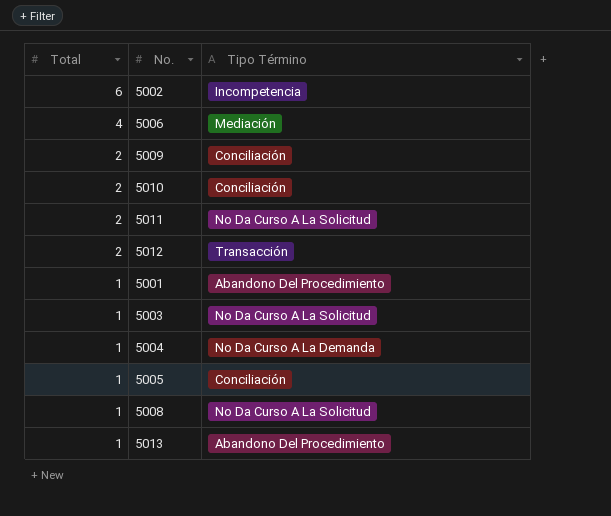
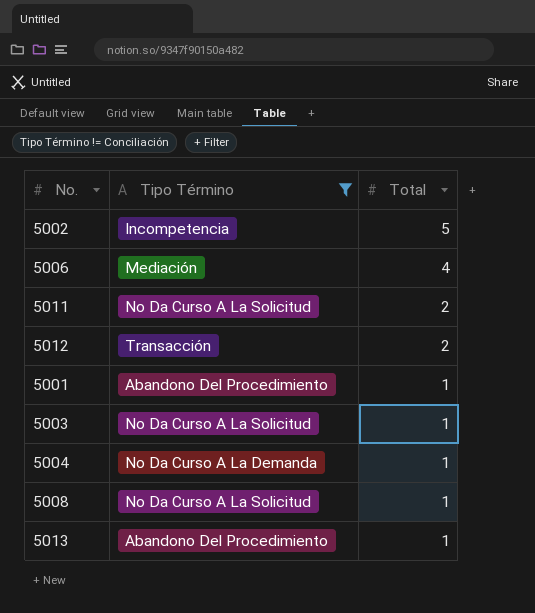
filter: none -> Tipo Término != Conciliación
column Total | position: 1 -> 3
5002 | Total: 6 -> 5

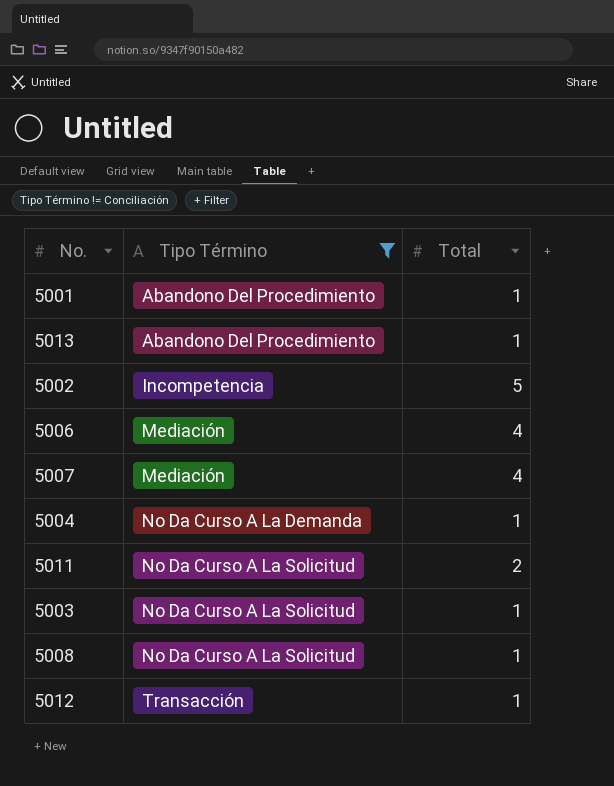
row order: Total descending -> Tipo Término ascending
row 5007: none -> Mediación | 4
5012 | Total: 2 -> 1

